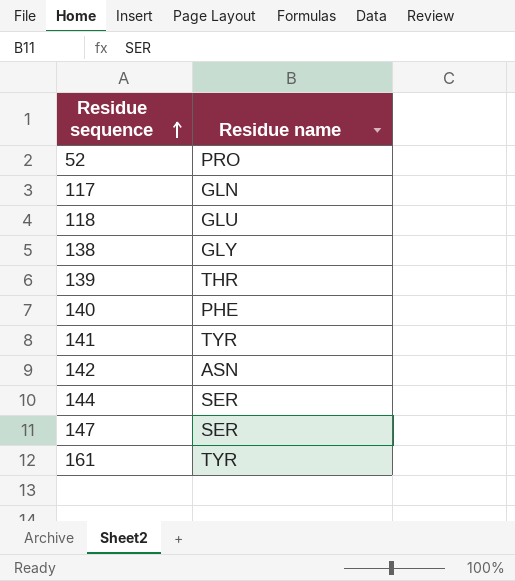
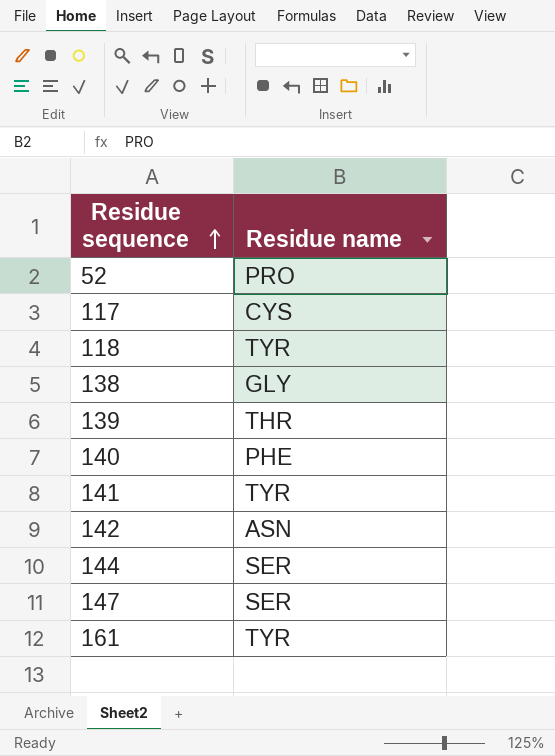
117 | Residue name: GLN -> CYS
118 | Residue name: GLU -> TYR

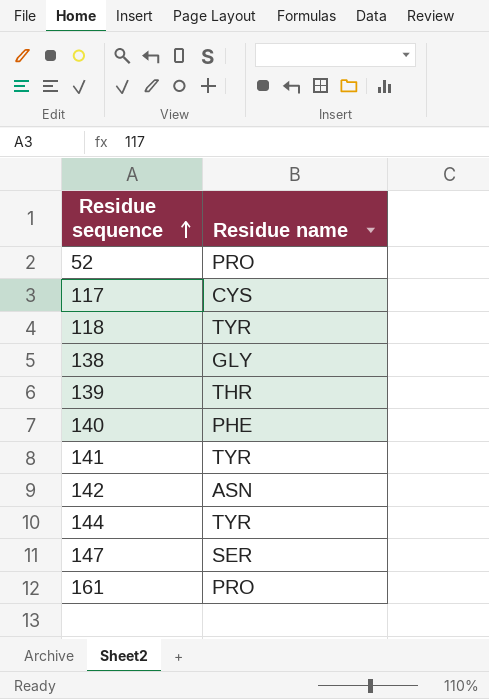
144 | Residue name: SER -> TYR
161 | Residue name: TYR -> PRO

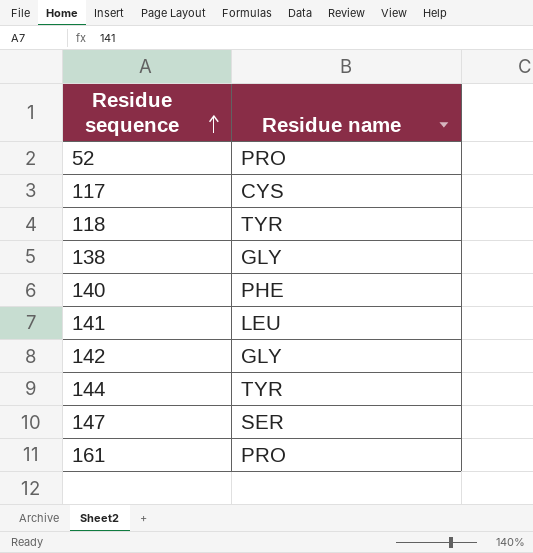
row 139: THR -> none
141 | Residue name: TYR -> LEU
142 | Residue name: ASN -> GLY

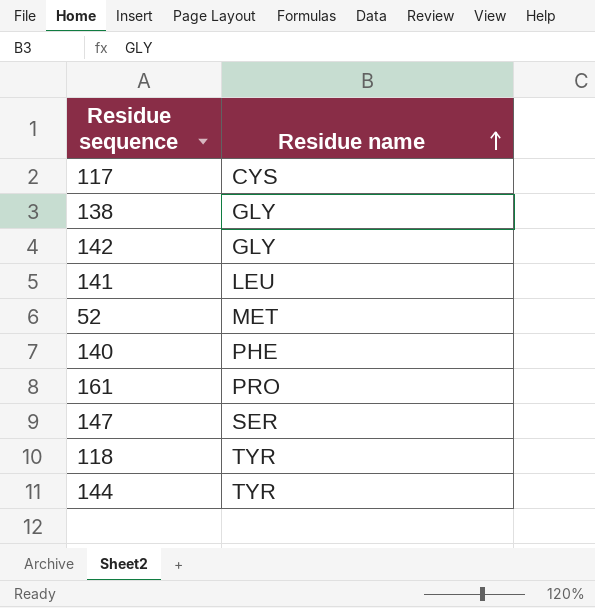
row order: Residue sequence ascending -> Residue name ascending
52 | Residue name: PRO -> MET

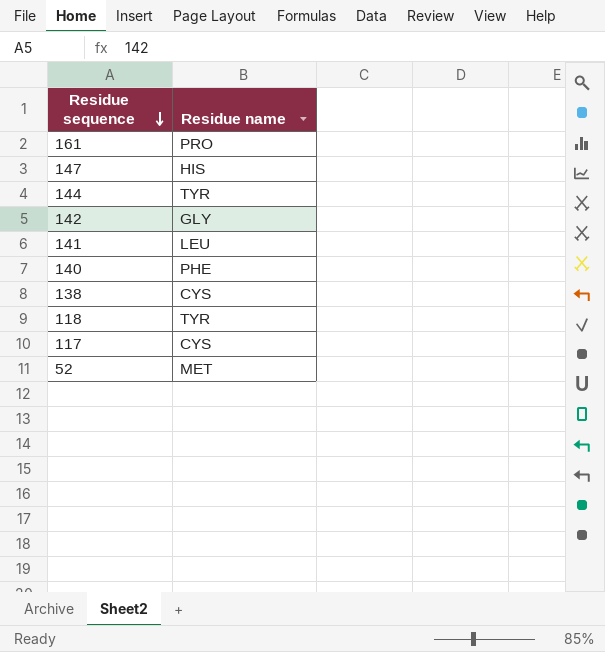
row order: Residue name ascending -> Residue sequence descending
147 | Residue name: SER -> HIS
138 | Residue name: GLY -> CYS

